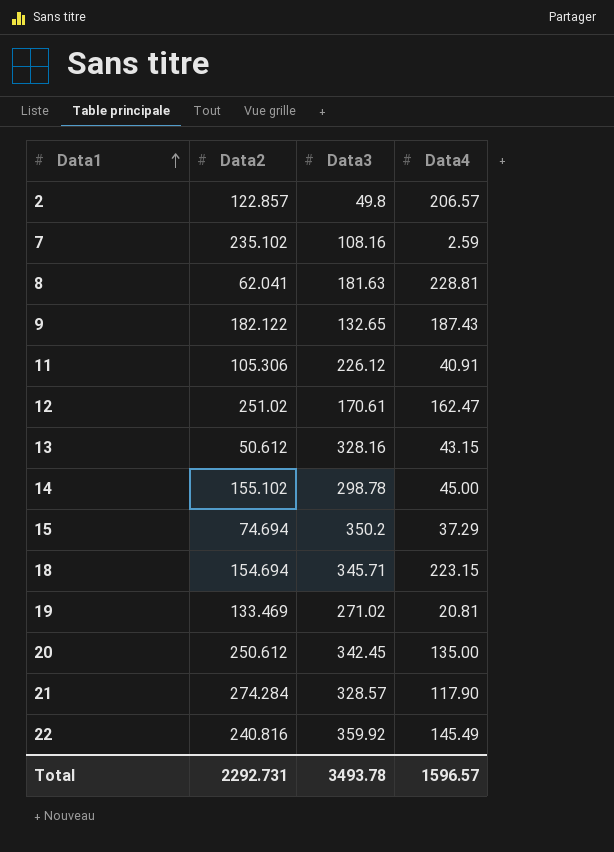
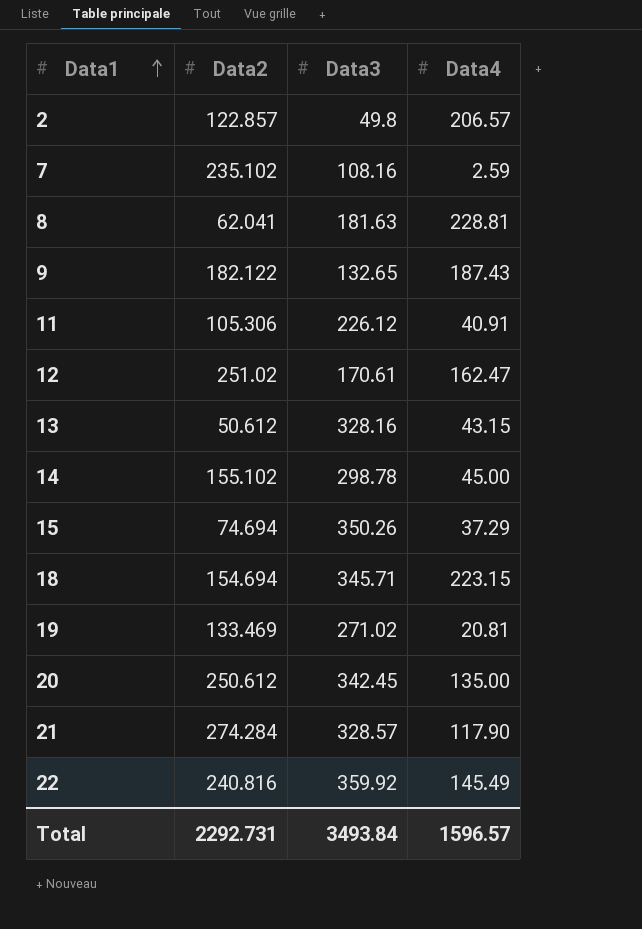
15 | Data3: 350.2 -> 350.26
Total | Data3: 3493.78 -> 3493.84

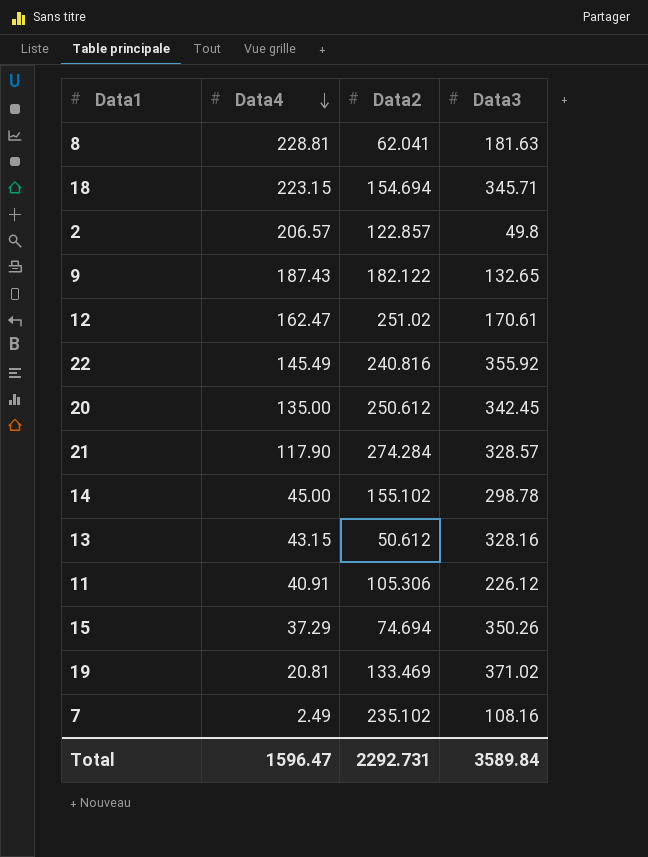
row order: Data1 ascending -> Data4 descending
column Data4 | position: 4 -> 2
22 | Data3: 359.92 -> 355.92
19 | Data3: 271.02 -> 371.02
7 | Data4: 2.59 -> 2.49
Total | Data4: 1596.57 -> 1596.47
Total | Data3: 3493.84 -> 3589.84

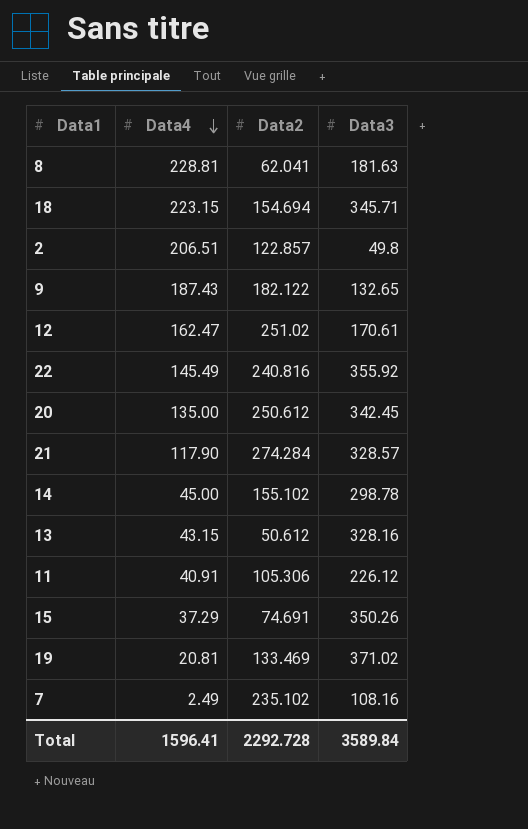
2 | Data4: 206.57 -> 206.51
15 | Data2: 74.694 -> 74.691
Total | Data4: 1596.47 -> 1596.41
Total | Data2: 2292.731 -> 2292.728

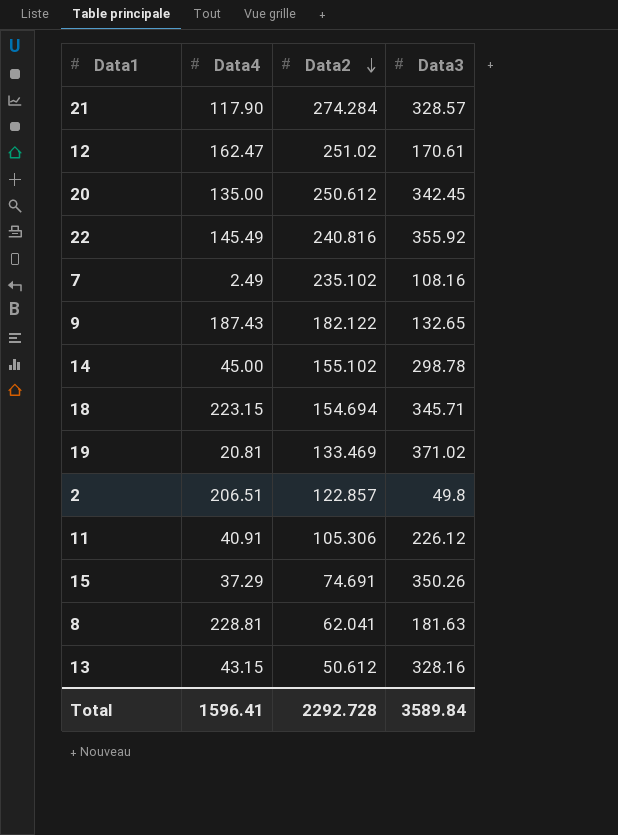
row order: Data4 descending -> Data2 descending

